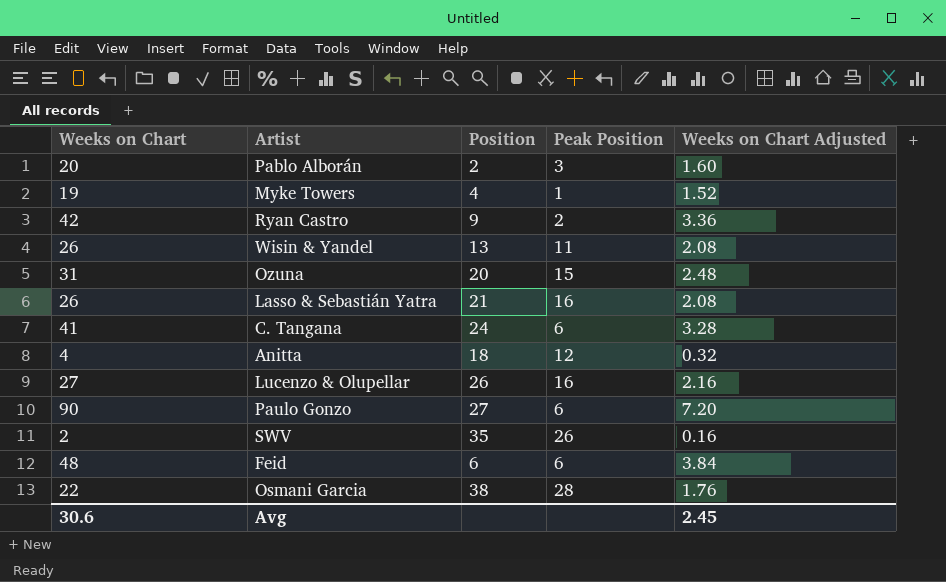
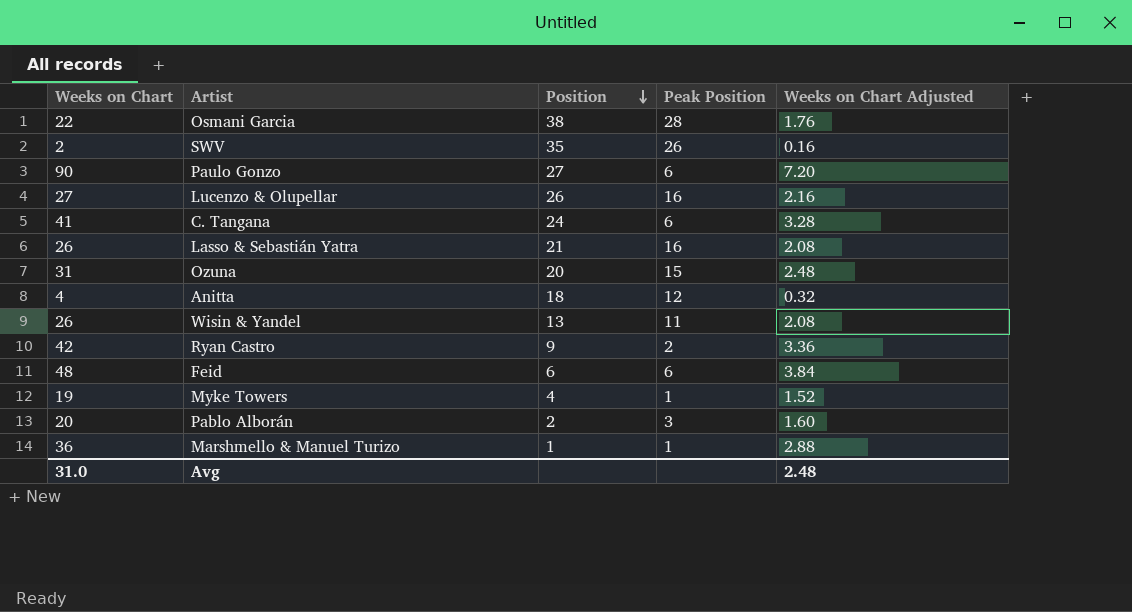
row order: none -> Position descending
row Marshmello & Manuel Turizo: none -> 36 | 1 | 1 | 2.88
Avg | Weeks on Chart: 30.6 -> 31.0
Avg | Weeks on Chart Adjusted: 2.45 -> 2.48

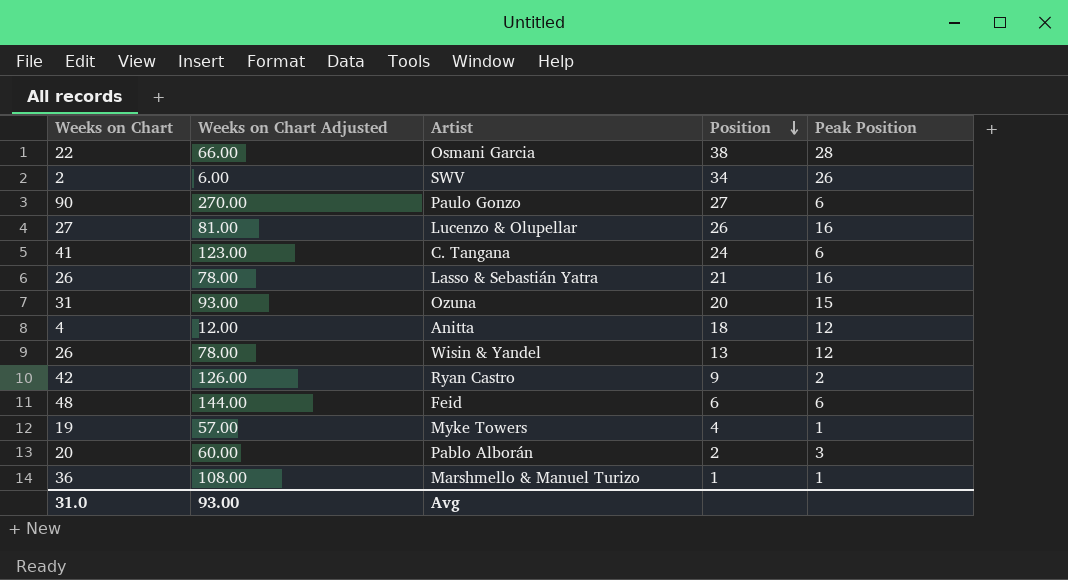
column Weeks on Chart Adjusted | formula: [Weeks on Chart] * 0.08 -> [Weeks on Chart] * 3
column Weeks on Chart Adjusted | position: 5 -> 2
SWV | Position: 35 -> 34
Wisin & Yandel | Peak Position: 11 -> 12
Avg | Weeks on Chart Adjusted: 2.48 -> 93.00

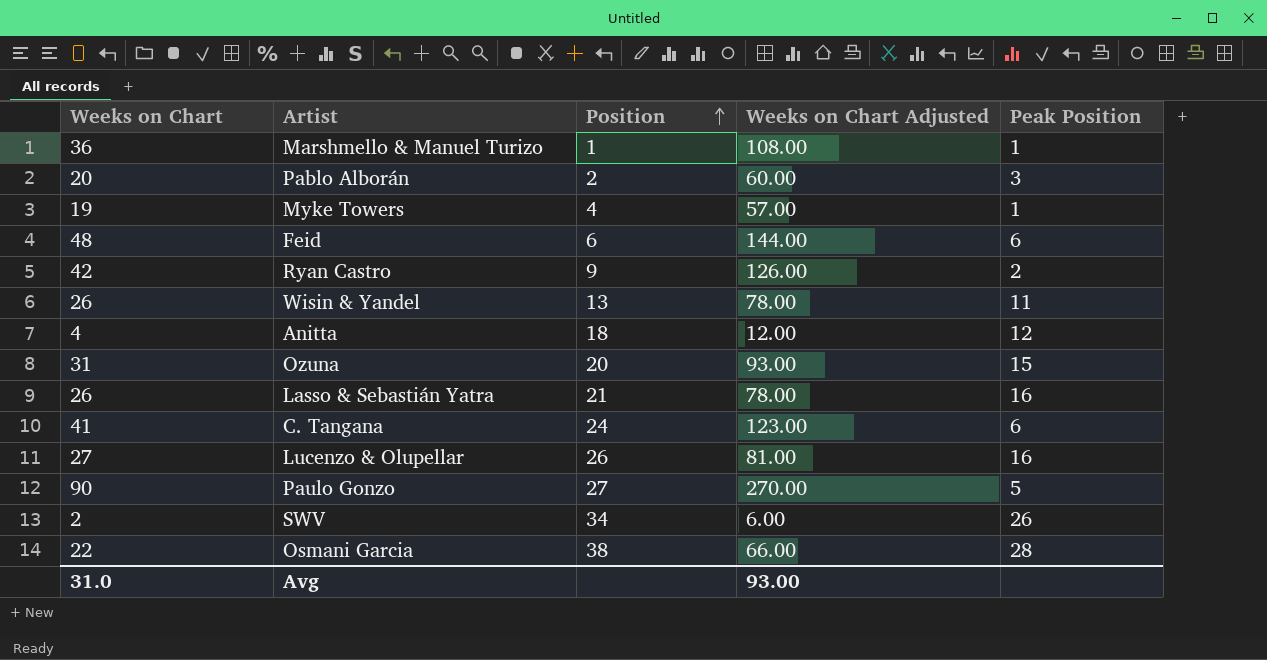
row order: Position descending -> Position ascending
column Weeks on Chart Adjusted | position: 2 -> 4
Wisin & Yandel | Peak Position: 12 -> 11
Paulo Gonzo | Peak Position: 6 -> 5

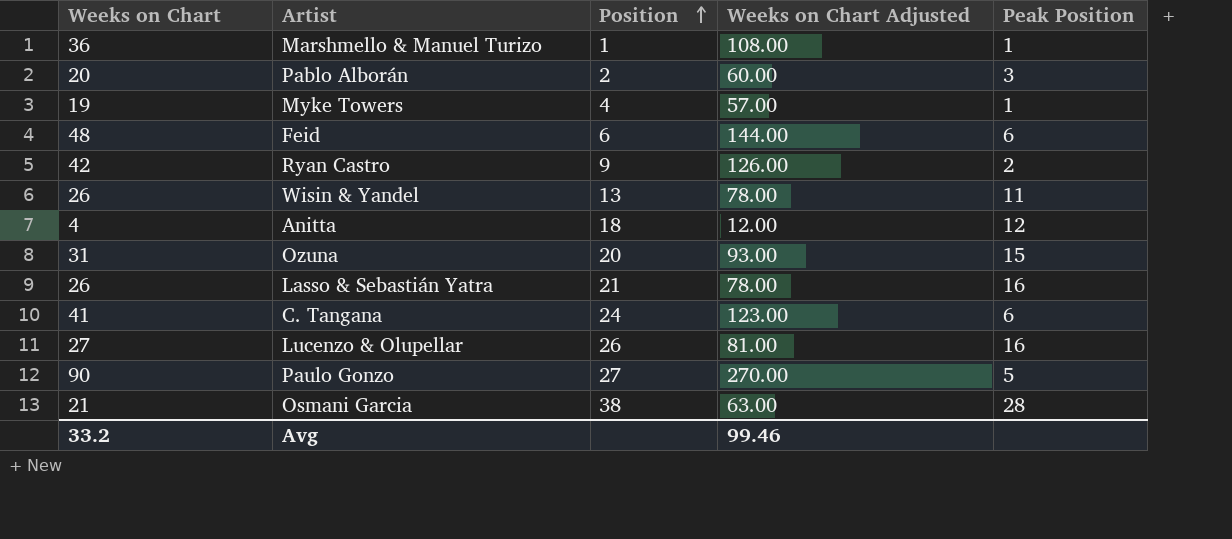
row SWV: 2 | 34 | 6.00 | 26 -> none
Osmani Garcia | Weeks on Chart: 22 -> 21
Osmani Garcia | Weeks on Chart Adjusted: 66.00 -> 63.00
Avg | Weeks on Chart: 31.0 -> 33.2
Avg | Weeks on Chart Adjusted: 93.00 -> 99.46

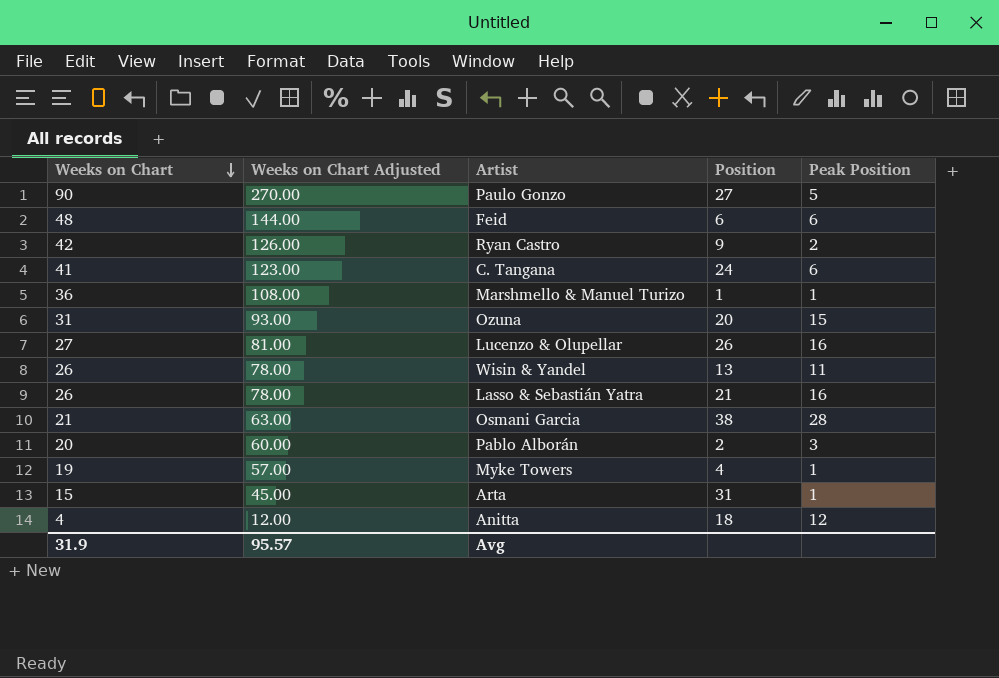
row order: Position ascending -> Weeks on Chart descending
column Weeks on Chart Adjusted | position: 4 -> 2
row Arta: none -> 15 | 45.00 | 31 | 1
Avg | Weeks on Chart: 33.2 -> 31.9
Avg | Weeks on Chart Adjusted: 99.46 -> 95.57

